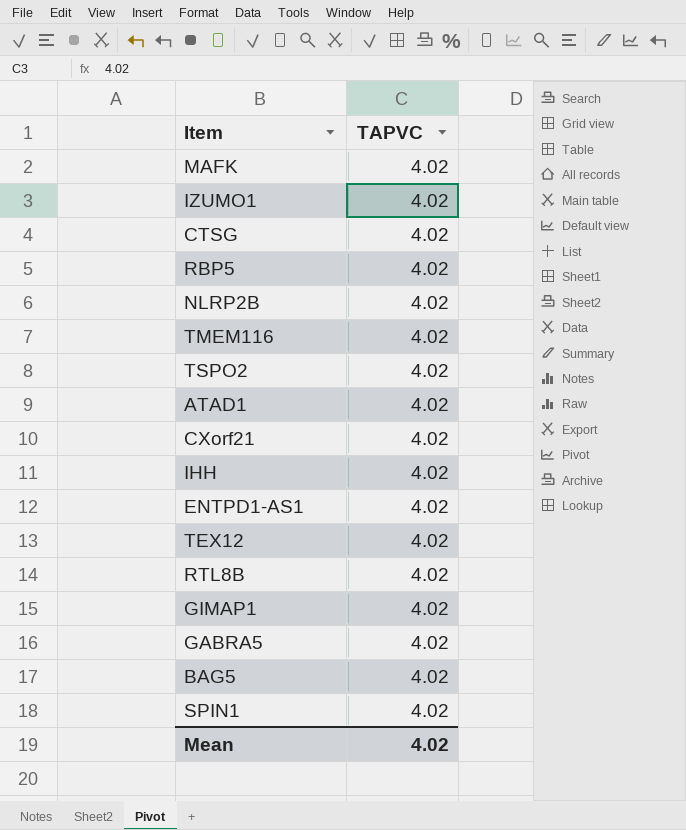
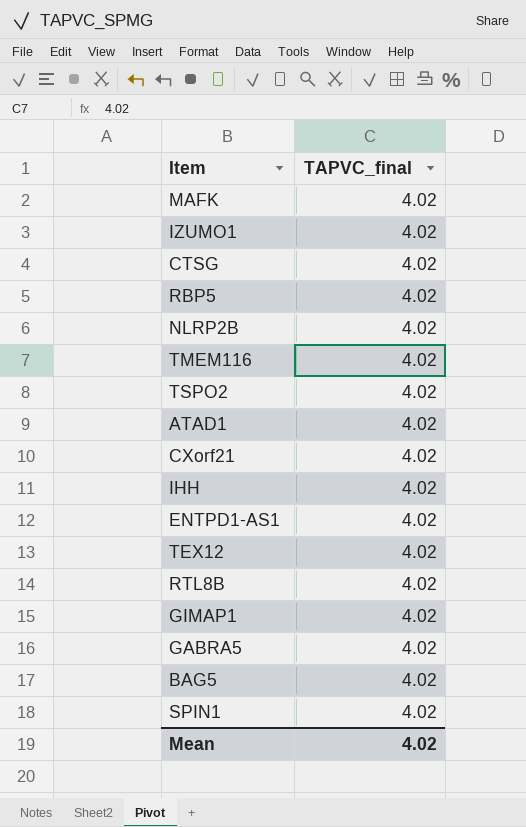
column name: TAPVC -> TAPVC_final

